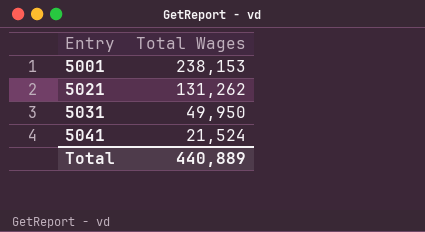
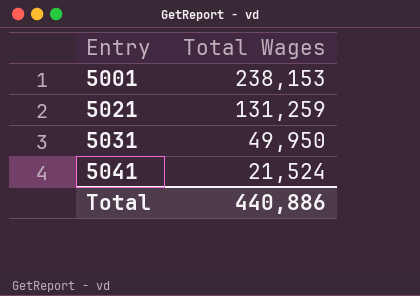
5021 | Total Wages: 131,262 -> 131,259
Total | Total Wages: 440,889 -> 440,886

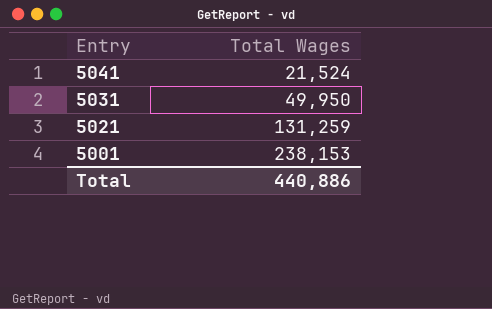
row order: Entry ascending -> Entry descending

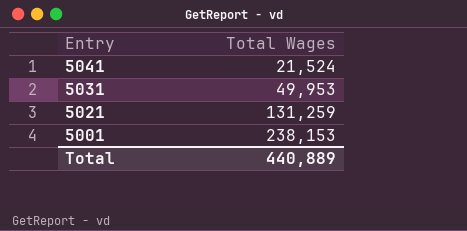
5031 | Total Wages: 49,950 -> 49,953
Total | Total Wages: 440,886 -> 440,889

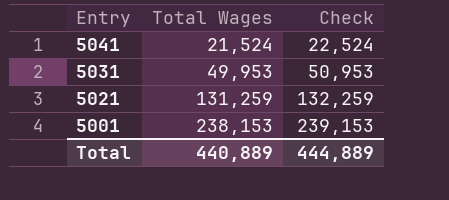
column Check | formula: none -> [Total Wages] + 1000

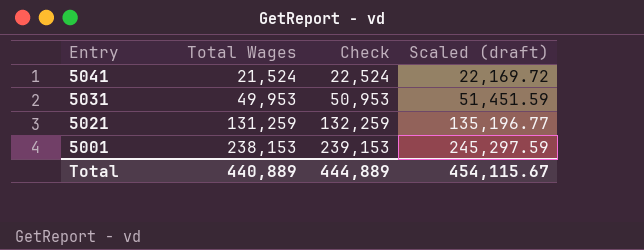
column Scaled (draft) | formula: none -> [Total Wages] * 1.03

